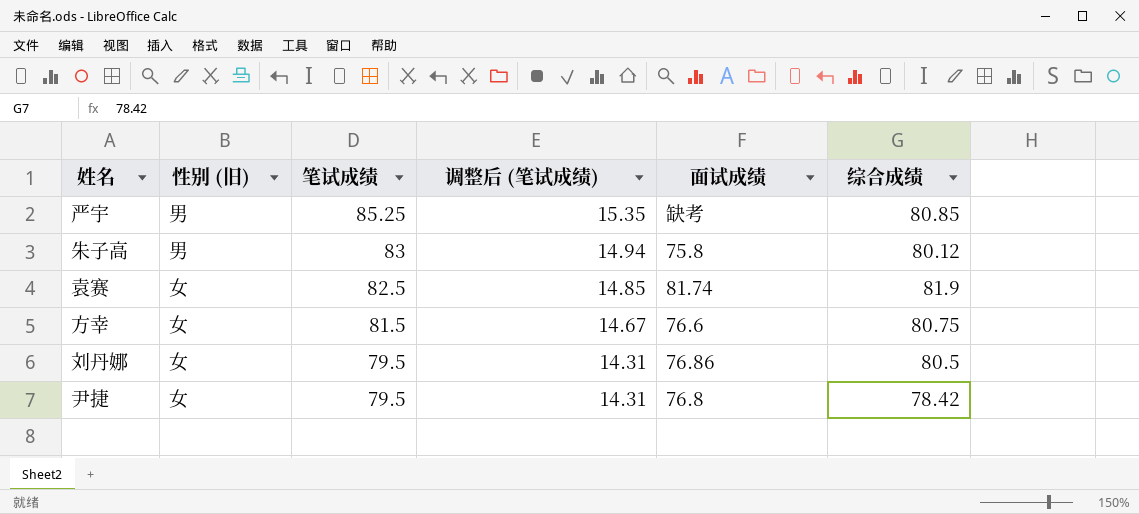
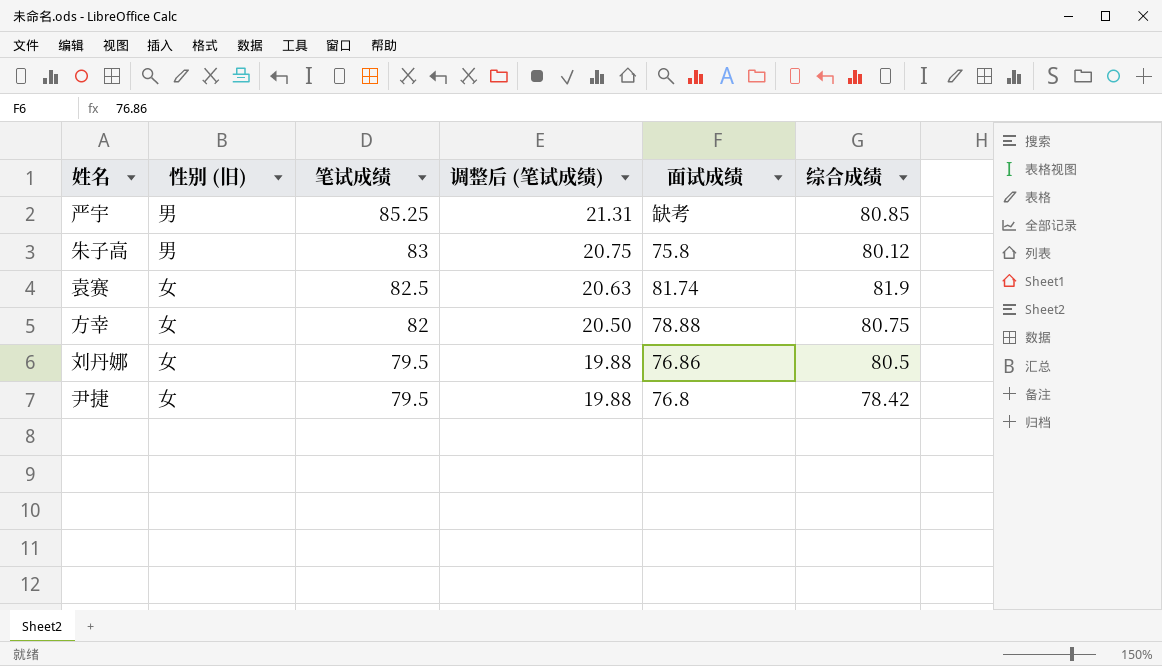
column 调整后 (笔试成绩) | formula: [笔试成绩] * 0.18 -> [笔试成绩] * 0.25
方幸 | 笔试成绩: 81.5 -> 82
方幸 | 面试成绩: 76.6 -> 78.88

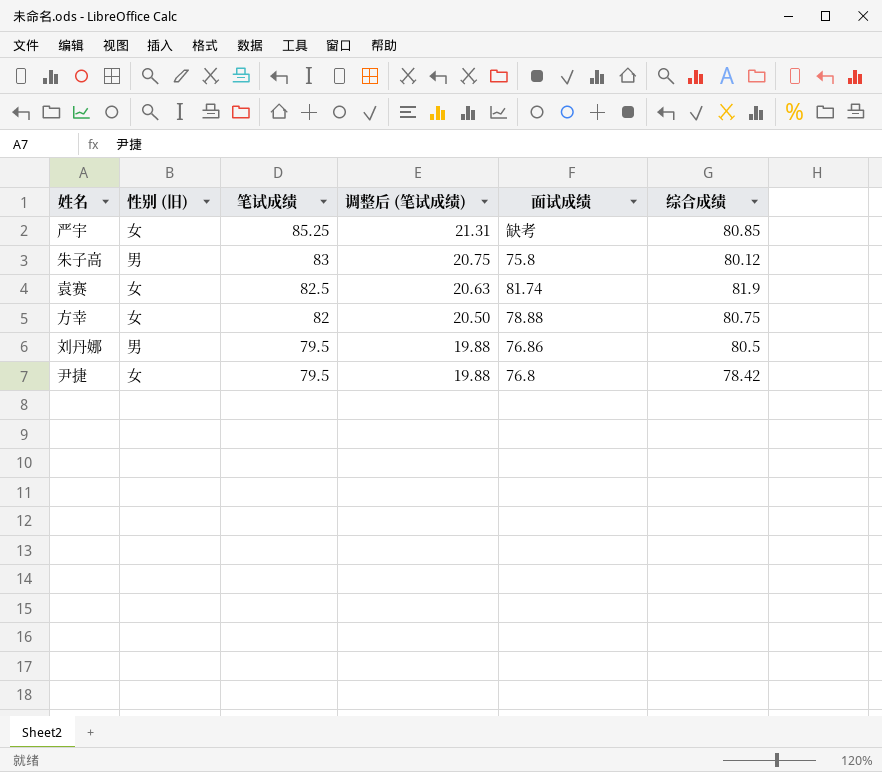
严宇 | 性别 (旧): 男 -> 女
刘丹娜 | 性别 (旧): 女 -> 男

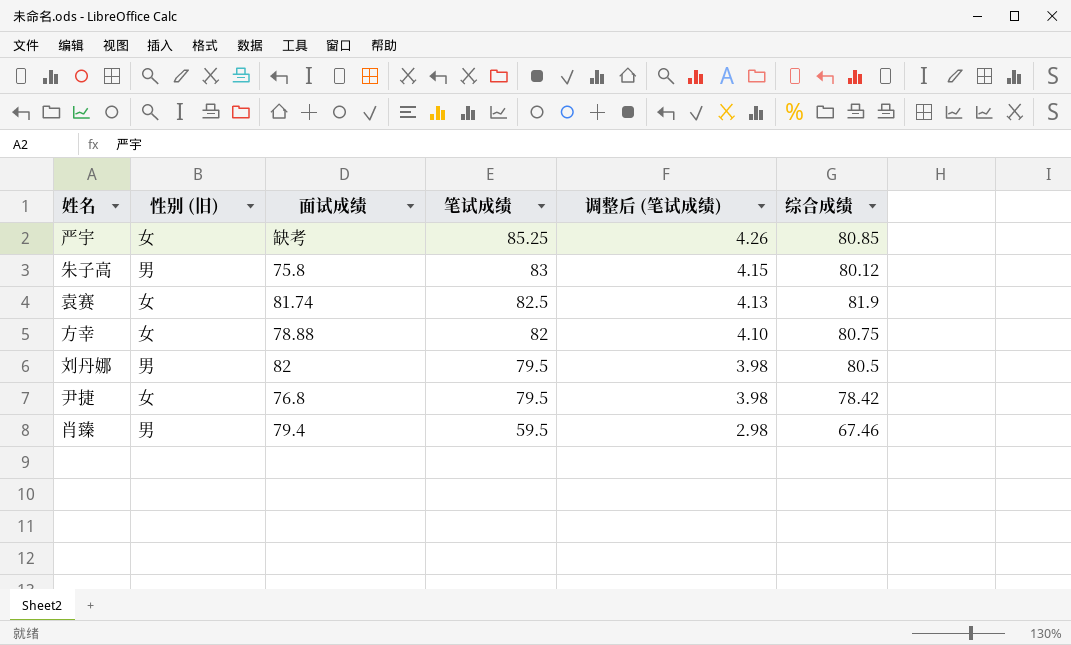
column 面试成绩 | position: 5 -> 3
column 调整后 (笔试成绩) | formula: [笔试成绩] * 0.25 -> [笔试成绩] * 0.05
刘丹娜 | 面试成绩: 76.86 -> 82
row 肖臻: none -> 男 | 79.4 | 59.5 | 2.98 | 67.46

